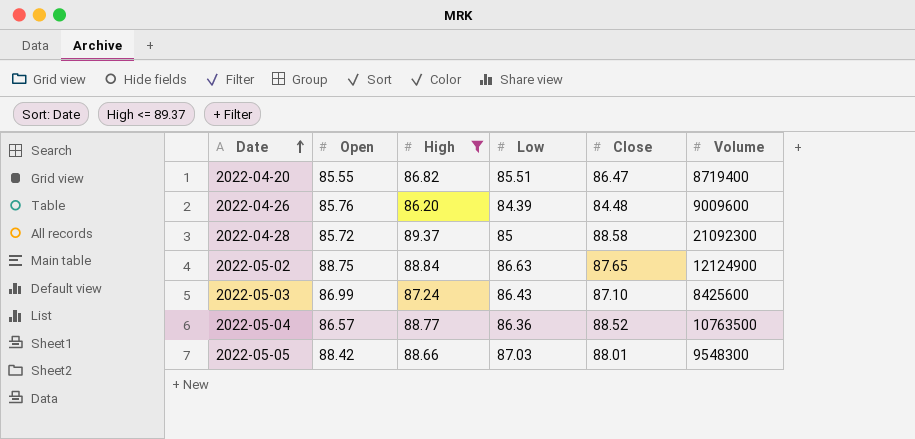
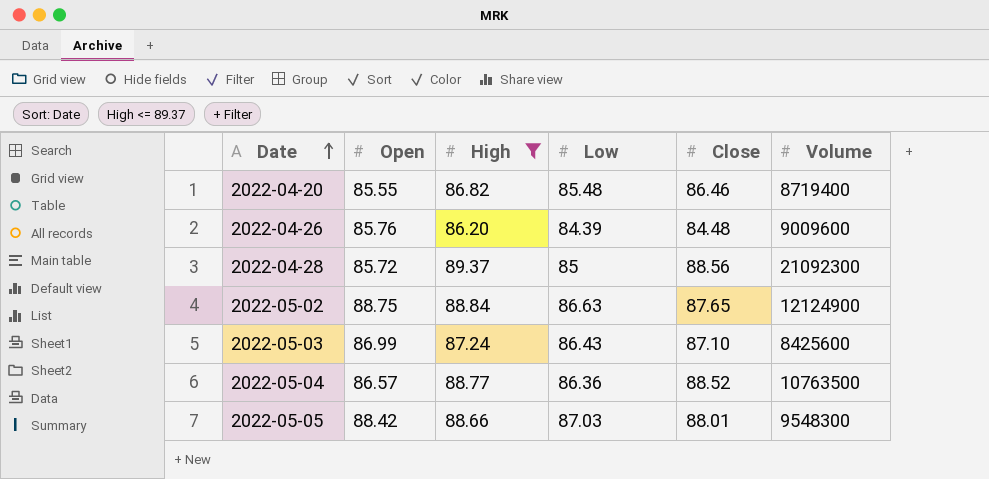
2022-04-20 | Low: 85.51 -> 85.48
2022-04-20 | Close: 86.47 -> 86.46
2022-04-28 | Close: 88.58 -> 88.56

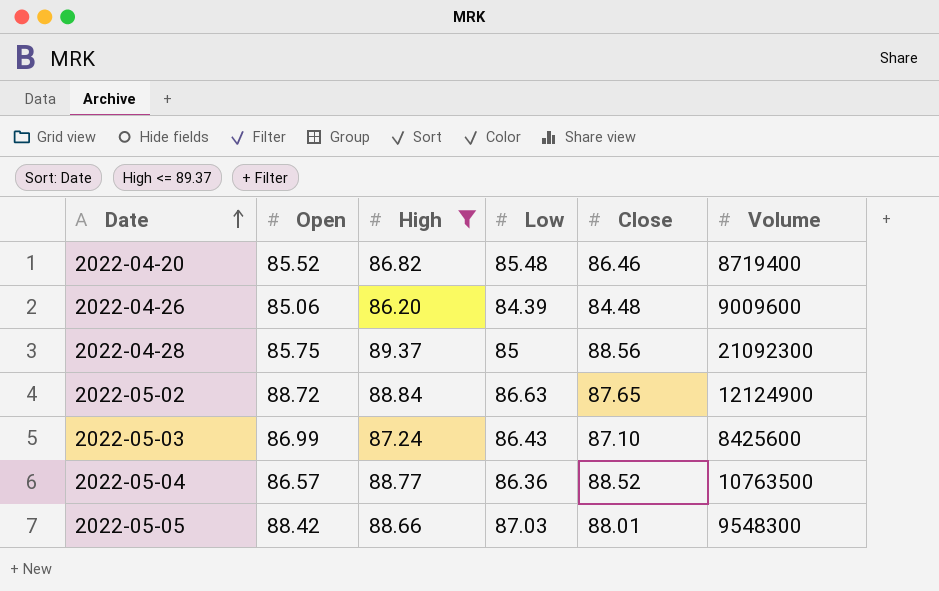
2022-04-20 | Open: 85.55 -> 85.52
2022-04-26 | Open: 85.76 -> 85.06
2022-04-28 | Open: 85.72 -> 85.75
2022-05-02 | Open: 88.75 -> 88.72

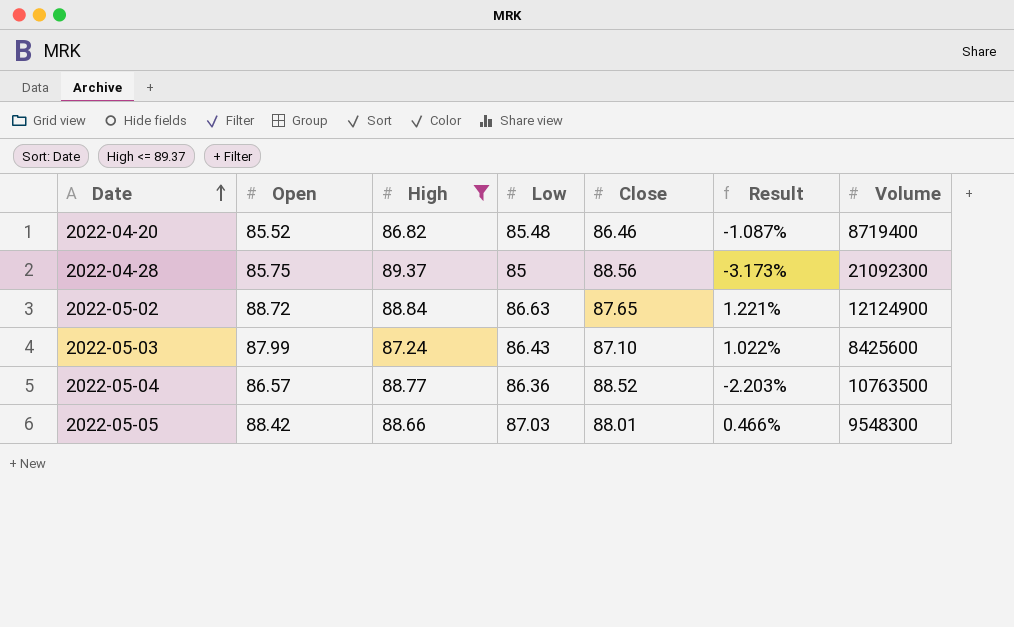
column Result | formula: none -> ([Open] - [Close]) / [Close]
row 2022-04-26: 85.06 | 86.20 | 84.39 | 84.48 | 9009600 -> none
2022-05-03 | Open: 86.99 -> 87.99

